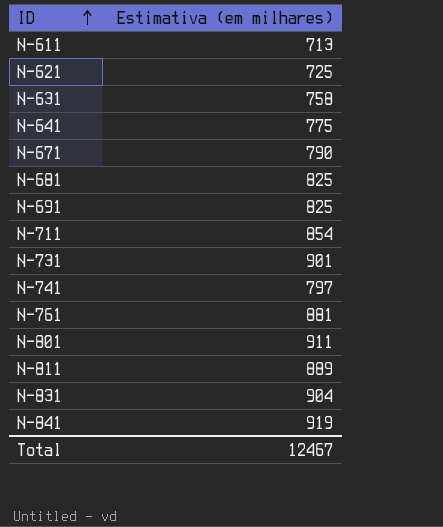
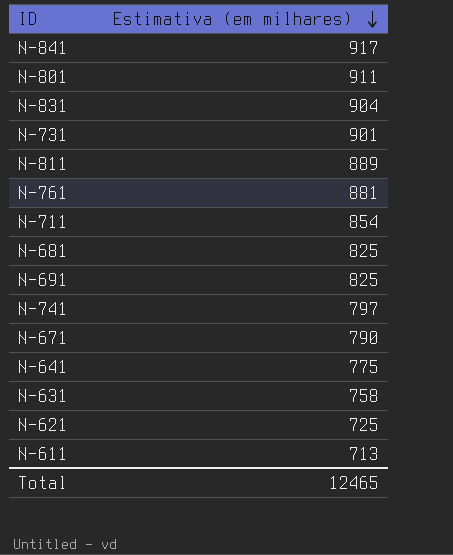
row order: ID ascending -> Estimativa (em milhares) descending
N-841 | Estimativa (em milhares): 919 -> 917
Total | Estimativa (em milhares): 12467 -> 12465

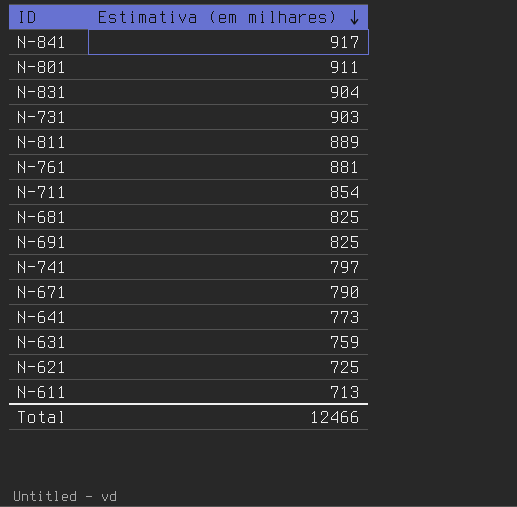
N-731 | Estimativa (em milhares): 901 -> 903
N-641 | Estimativa (em milhares): 775 -> 773
N-631 | Estimativa (em milhares): 758 -> 759
Total | Estimativa (em milhares): 12465 -> 12466

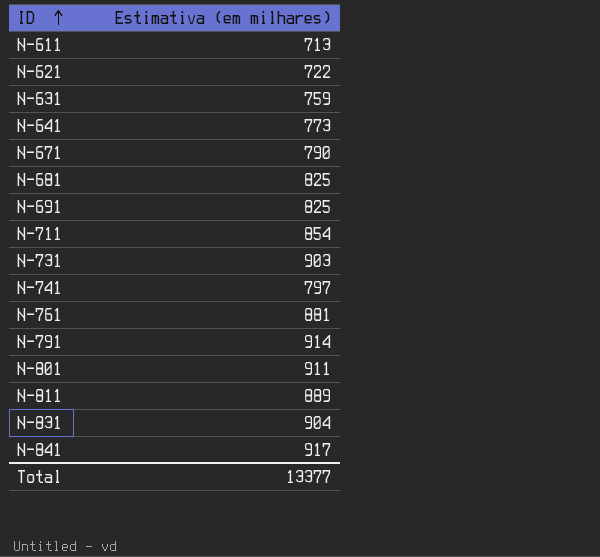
row order: Estimativa (em milhares) descending -> ID ascending
N-621 | Estimativa (em milhares): 725 -> 722
row N-791: none -> 914
Total | Estimativa (em milhares): 12466 -> 13377

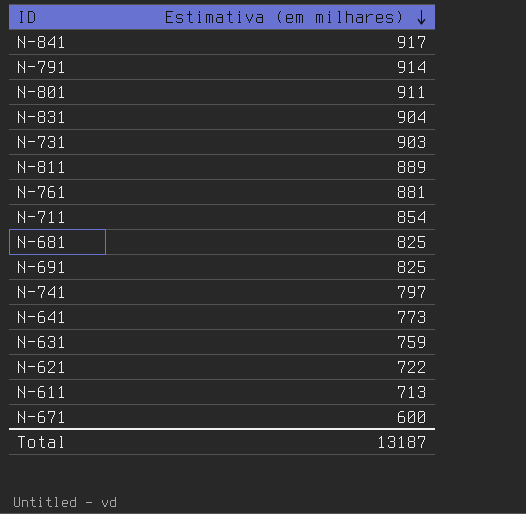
row order: ID ascending -> Estimativa (em milhares) descending
N-671 | Estimativa (em milhares): 790 -> 600
Total | Estimativa (em milhares): 13377 -> 13187

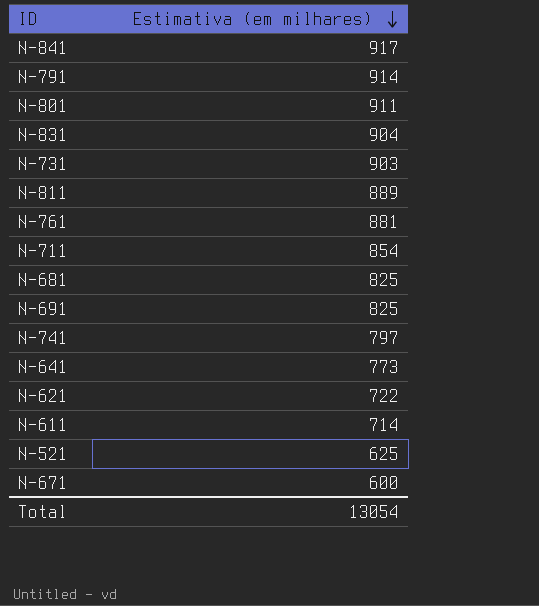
row N-631: 759 -> none
N-611 | Estimativa (em milhares): 713 -> 714
row N-521: none -> 625
Total | Estimativa (em milhares): 13187 -> 13054

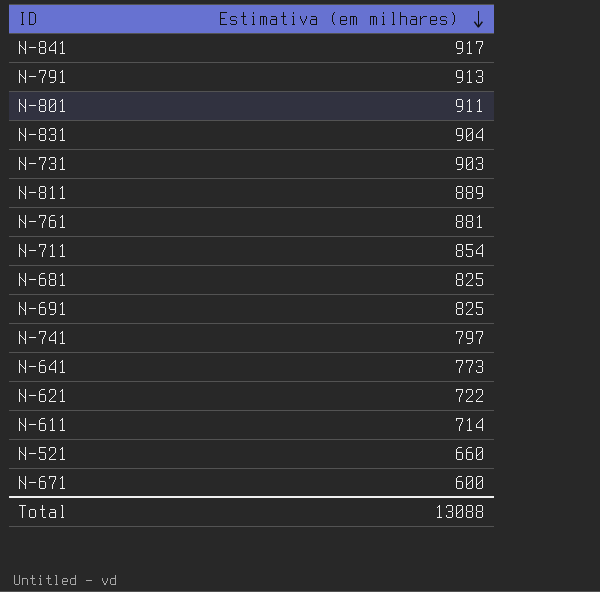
N-791 | Estimativa (em milhares): 914 -> 913
N-521 | Estimativa (em milhares): 625 -> 660
Total | Estimativa (em milhares): 13054 -> 13088

